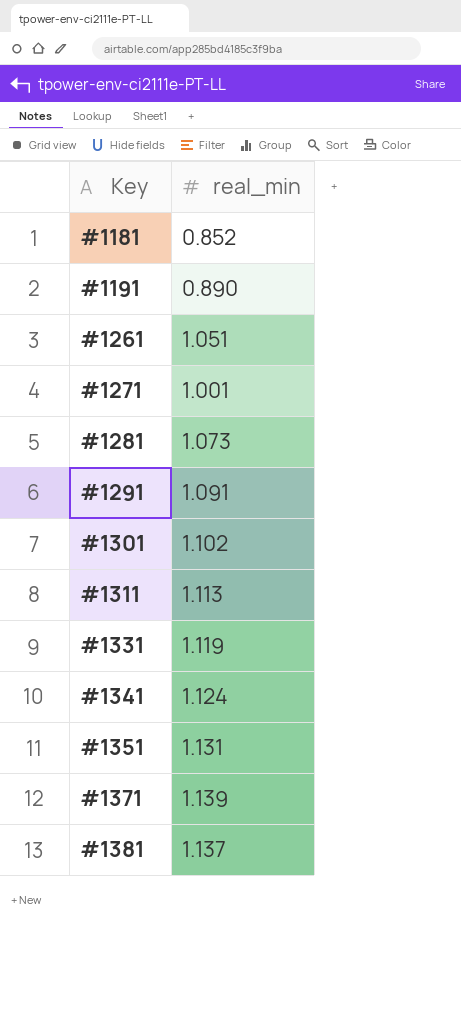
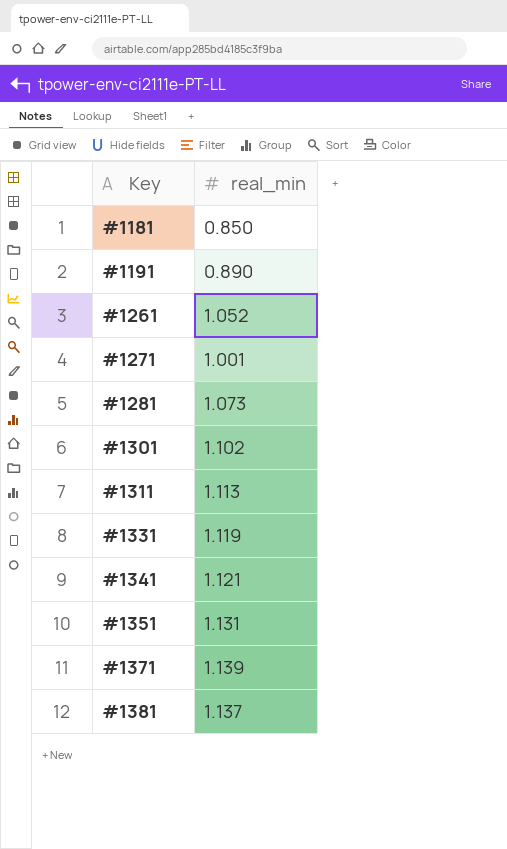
row #1291: 1.091 -> none
#1181 | real_min: 0.852 -> 0.850
#1261 | real_min: 1.051 -> 1.052
#1341 | real_min: 1.124 -> 1.121

